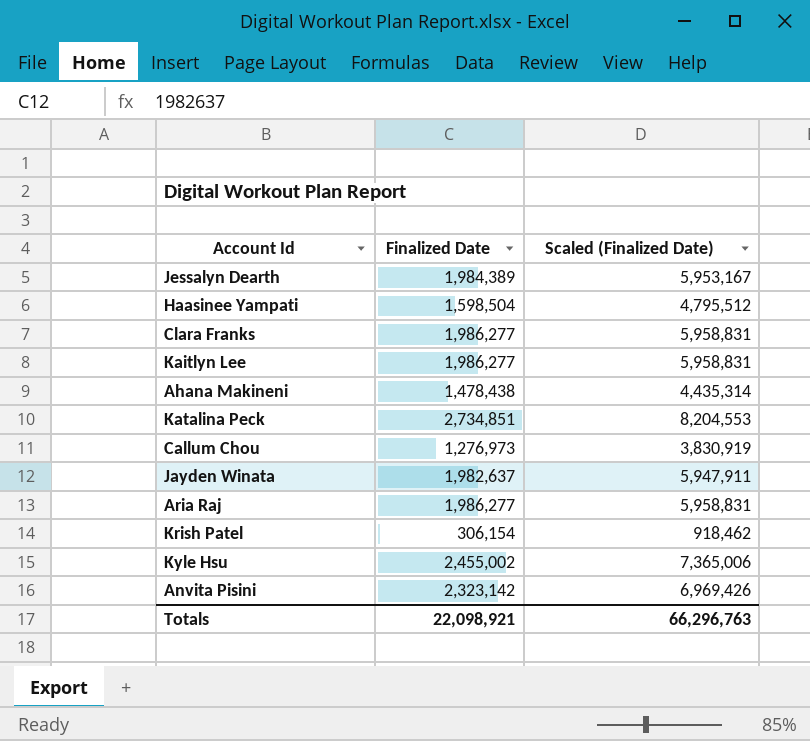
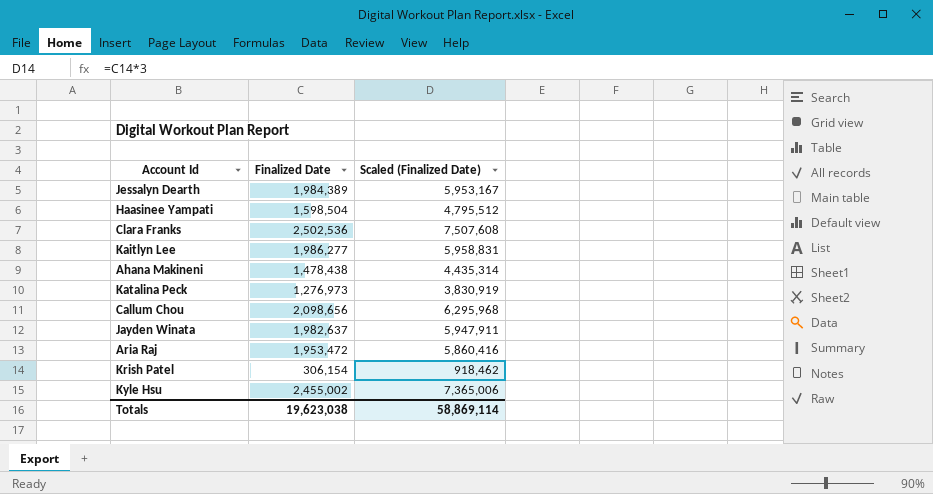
row Anvita Pisini: 2,323,142 | 6,969,426 -> none
Clara Franks | Finalized Date: 1,986,277 -> 2,502,536
Clara Franks | Scaled (Finalized Date): 5,958,831 -> 7,507,608
Katalina Peck | Finalized Date: 2,734,851 -> 1,276,973
Katalina Peck | Scaled (Finalized Date): 8,204,553 -> 3,830,919
Callum Chou | Finalized Date: 1,276,973 -> 2,098,656
Callum Chou | Scaled (Finalized Date): 3,830,919 -> 6,295,968
Aria Raj | Finalized Date: 1,986,277 -> 1,953,472
Aria Raj | Scaled (Finalized Date): 5,958,831 -> 5,860,416
Totals | Finalized Date: 22,098,921 -> 19,623,038
Totals | Scaled (Finalized Date): 66,296,763 -> 58,869,114

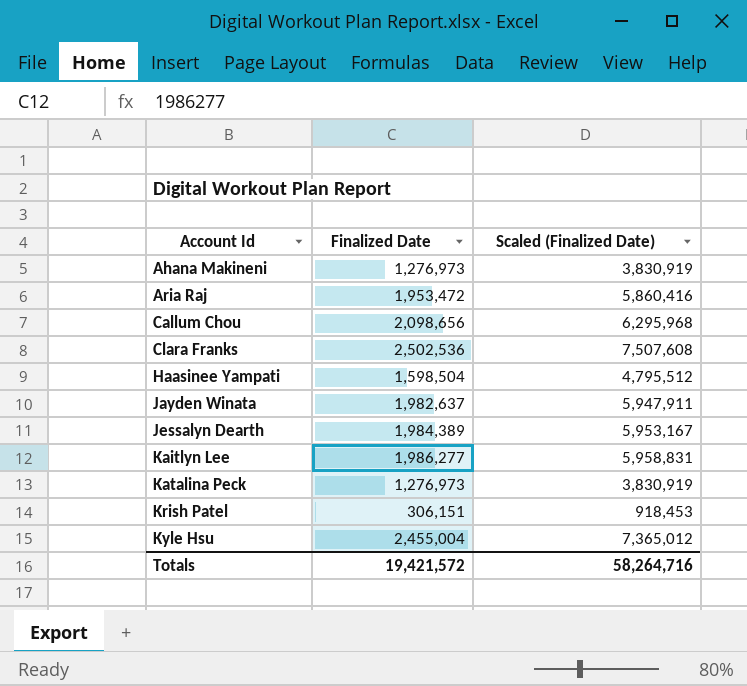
row order: none -> Account Id ascending
Ahana Makineni | Finalized Date: 1,478,438 -> 1,276,973
Ahana Makineni | Scaled (Finalized Date): 4,435,314 -> 3,830,919
Krish Patel | Finalized Date: 306,154 -> 306,151
Krish Patel | Scaled (Finalized Date): 918,462 -> 918,453
Kyle Hsu | Finalized Date: 2,455,002 -> 2,455,004
Kyle Hsu | Scaled (Finalized Date): 7,365,006 -> 7,365,012
Totals | Finalized Date: 19,623,038 -> 19,421,572
Totals | Scaled (Finalized Date): 58,869,114 -> 58,264,716

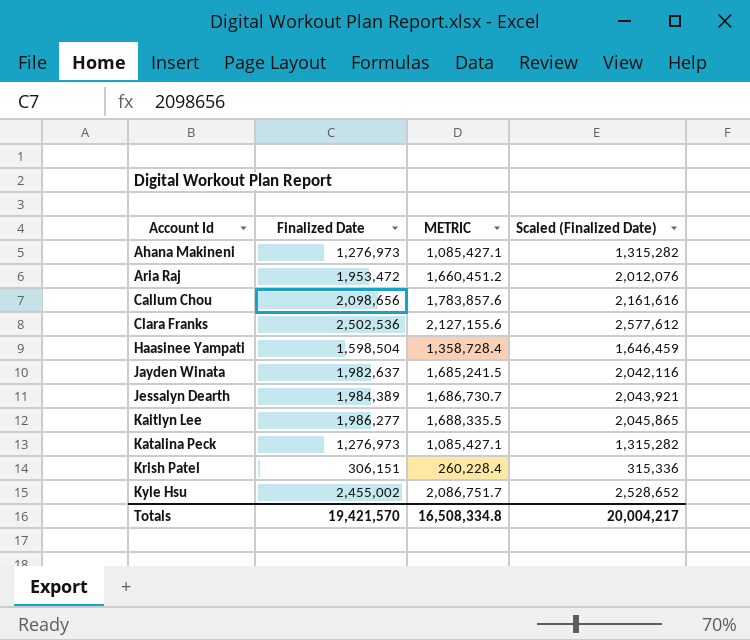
column METRIC | formula: none -> [Finalized Date] * 0.85
column Scaled (Finalized Date) | formula: [Finalized Date] * 3 -> [Finalized Date] * 1.03
Kyle Hsu | Finalized Date: 2,455,004 -> 2,455,002
Totals | Finalized Date: 19,421,572 -> 19,421,570
Totals | Scaled (Finalized Date): 58,264,716 -> 20,004,217

